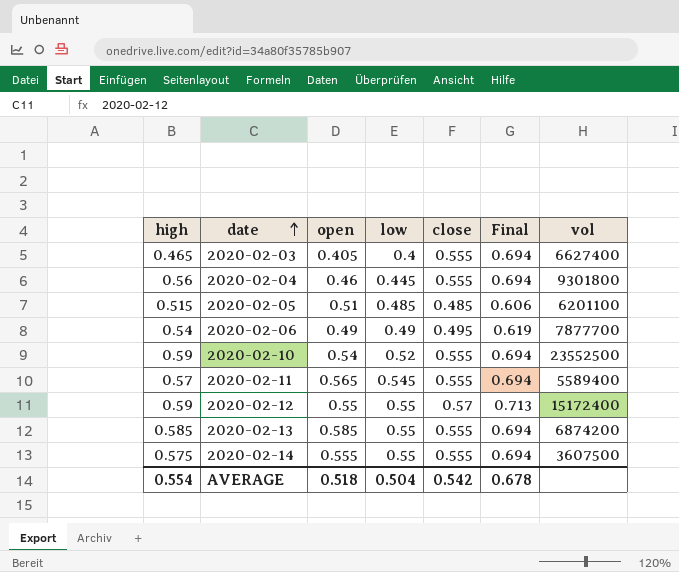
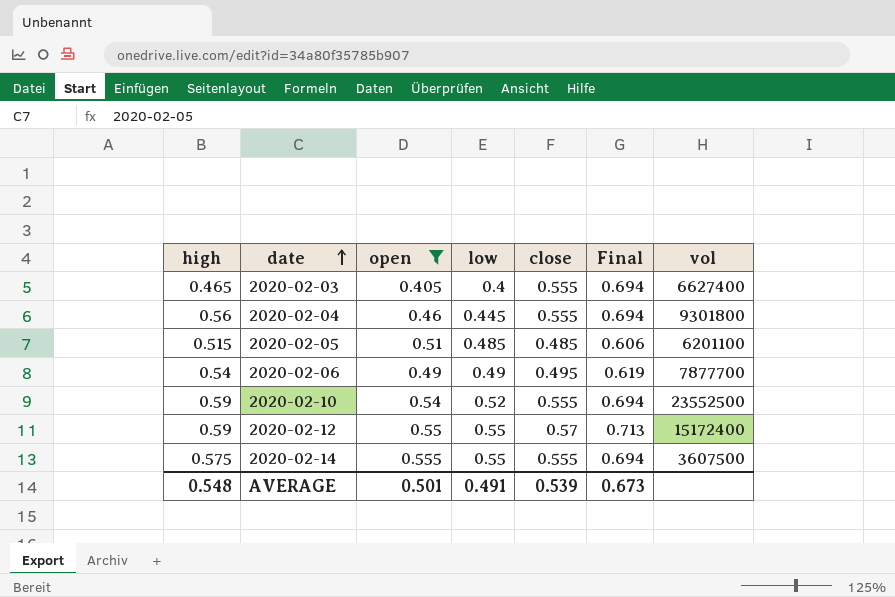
filter: none -> open <= 0.555
AVERAGE | high: 0.554 -> 0.548
AVERAGE | open: 0.518 -> 0.501
AVERAGE | low: 0.504 -> 0.491
AVERAGE | close: 0.542 -> 0.539
AVERAGE | Final: 0.678 -> 0.673

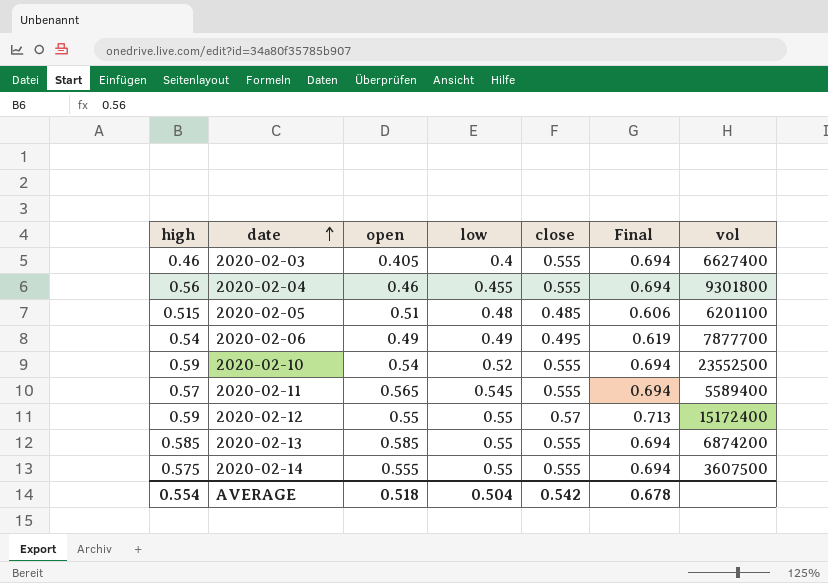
filter: open <= 0.555 -> none
2020-02-03 | high: 0.465 -> 0.46
2020-02-04 | low: 0.445 -> 0.455
2020-02-05 | low: 0.485 -> 0.48
AVERAGE | high: 0.548 -> 0.554
AVERAGE | open: 0.501 -> 0.518
AVERAGE | low: 0.491 -> 0.504
AVERAGE | close: 0.539 -> 0.542
AVERAGE | Final: 0.673 -> 0.678

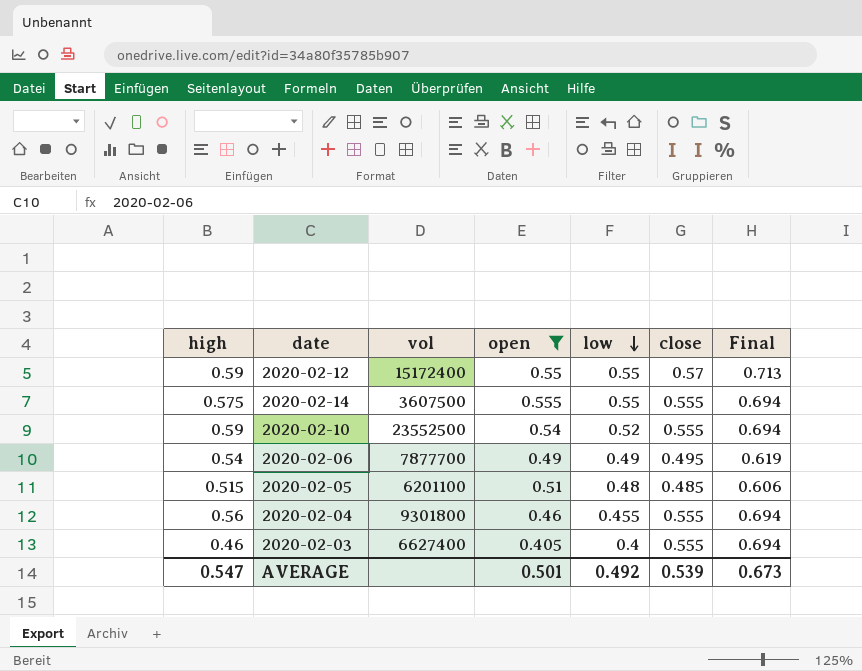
filter: none -> open <= 0.555
row order: date ascending -> low descending
column vol | position: 7 -> 3
AVERAGE | high: 0.554 -> 0.547
AVERAGE | open: 0.518 -> 0.501
AVERAGE | low: 0.504 -> 0.492
AVERAGE | close: 0.542 -> 0.539
AVERAGE | Final: 0.678 -> 0.673

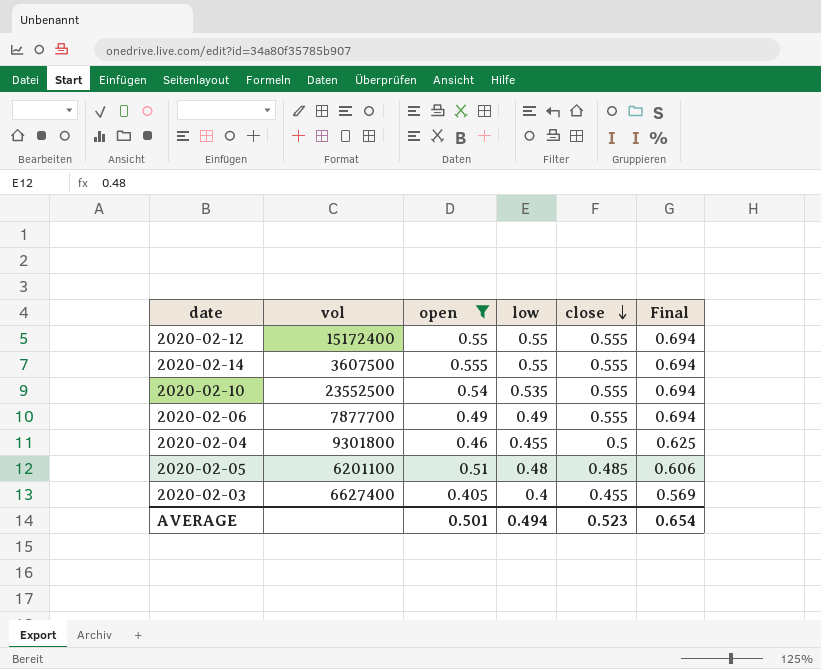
row order: low descending -> close descending
column high | position: 1 -> none
2020-02-12 | close: 0.57 -> 0.555
2020-02-12 | Final: 0.713 -> 0.694
2020-02-10 | low: 0.52 -> 0.535
2020-02-06 | close: 0.495 -> 0.555
2020-02-06 | Final: 0.619 -> 0.694
2020-02-04 | close: 0.555 -> 0.5
2020-02-04 | Final: 0.694 -> 0.625
2020-02-03 | close: 0.555 -> 0.455
2020-02-03 | Final: 0.694 -> 0.569
AVERAGE | low: 0.492 -> 0.494
AVERAGE | close: 0.539 -> 0.523
AVERAGE | Final: 0.673 -> 0.654

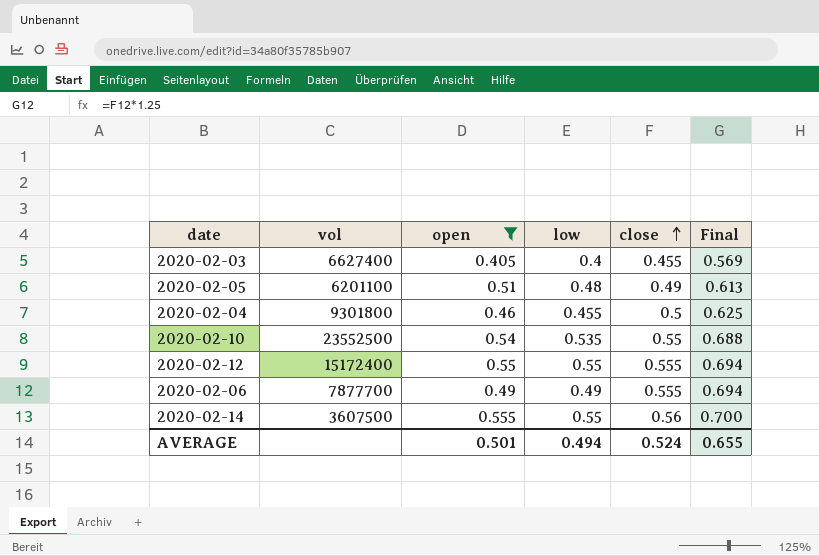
row order: close descending -> close ascending
2020-02-05 | close: 0.485 -> 0.49
2020-02-05 | Final: 0.606 -> 0.613
2020-02-10 | close: 0.555 -> 0.55
2020-02-10 | Final: 0.694 -> 0.688
2020-02-14 | close: 0.555 -> 0.56
2020-02-14 | Final: 0.694 -> 0.700
AVERAGE | close: 0.523 -> 0.524
AVERAGE | Final: 0.654 -> 0.655

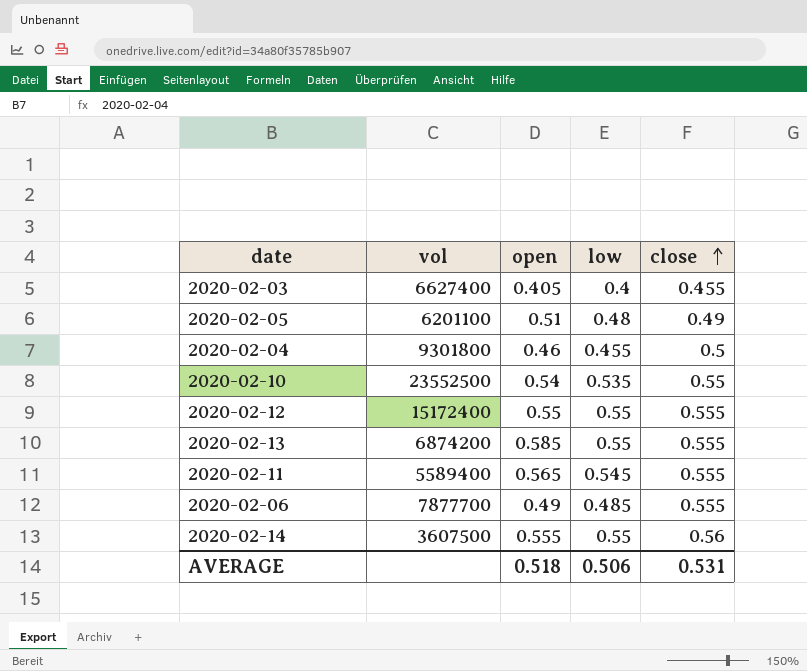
filter: open <= 0.555 -> none
column Final | formula: [close] * 1.25 -> none
2020-02-06 | low: 0.49 -> 0.485
AVERAGE | open: 0.501 -> 0.518
AVERAGE | low: 0.494 -> 0.506
AVERAGE | close: 0.524 -> 0.531

